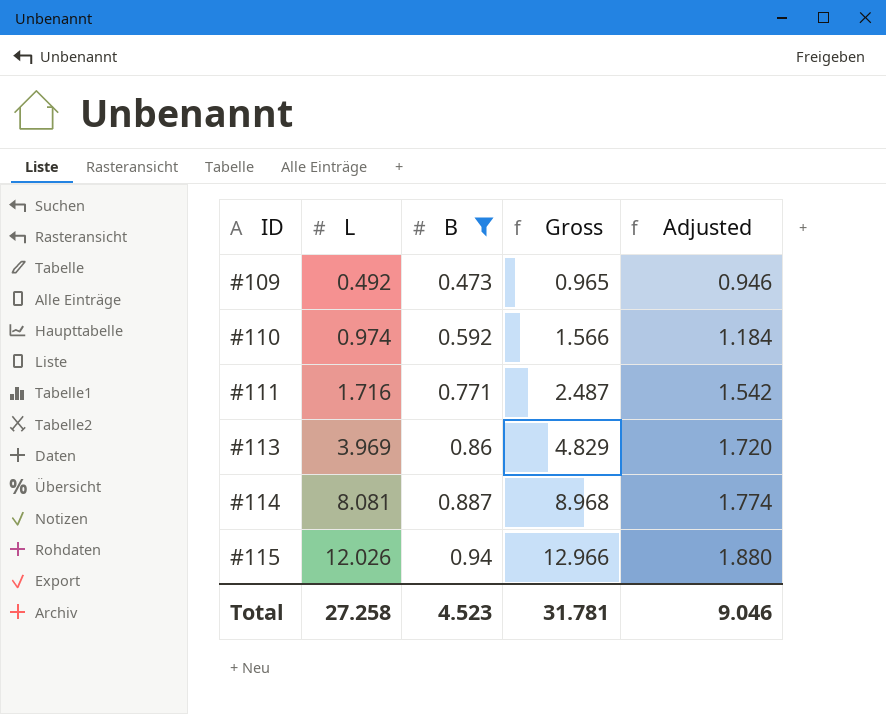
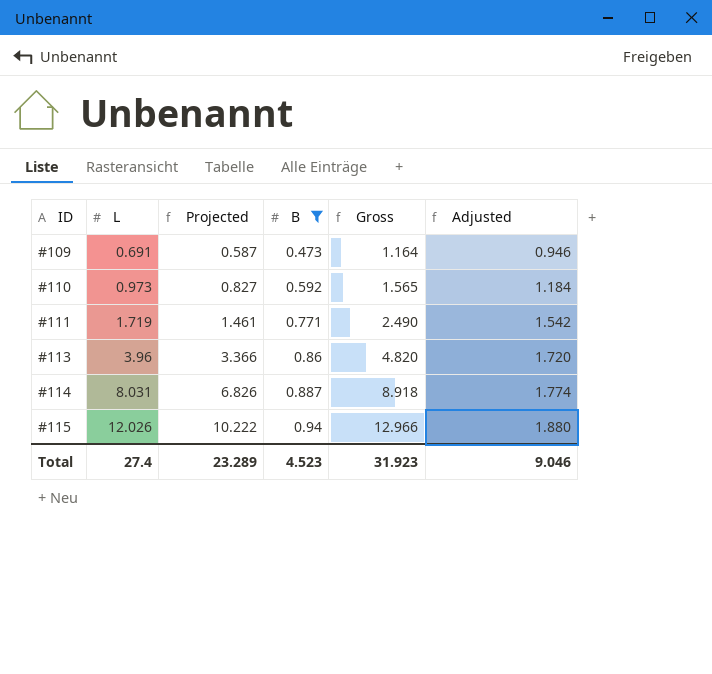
column Projected | formula: none -> [L] * 0.85
#109 | L: 0.492 -> 0.691
#109 | Gross: 0.965 -> 1.164
#110 | L: 0.974 -> 0.973
#110 | Gross: 1.566 -> 1.565
#111 | L: 1.716 -> 1.719
#111 | Gross: 2.487 -> 2.490
#113 | L: 3.969 -> 3.96
#113 | Gross: 4.829 -> 4.820
#114 | L: 8.081 -> 8.031
#114 | Gross: 8.968 -> 8.918
Total | L: 27.258 -> 27.4
Total | Gross: 31.781 -> 31.923

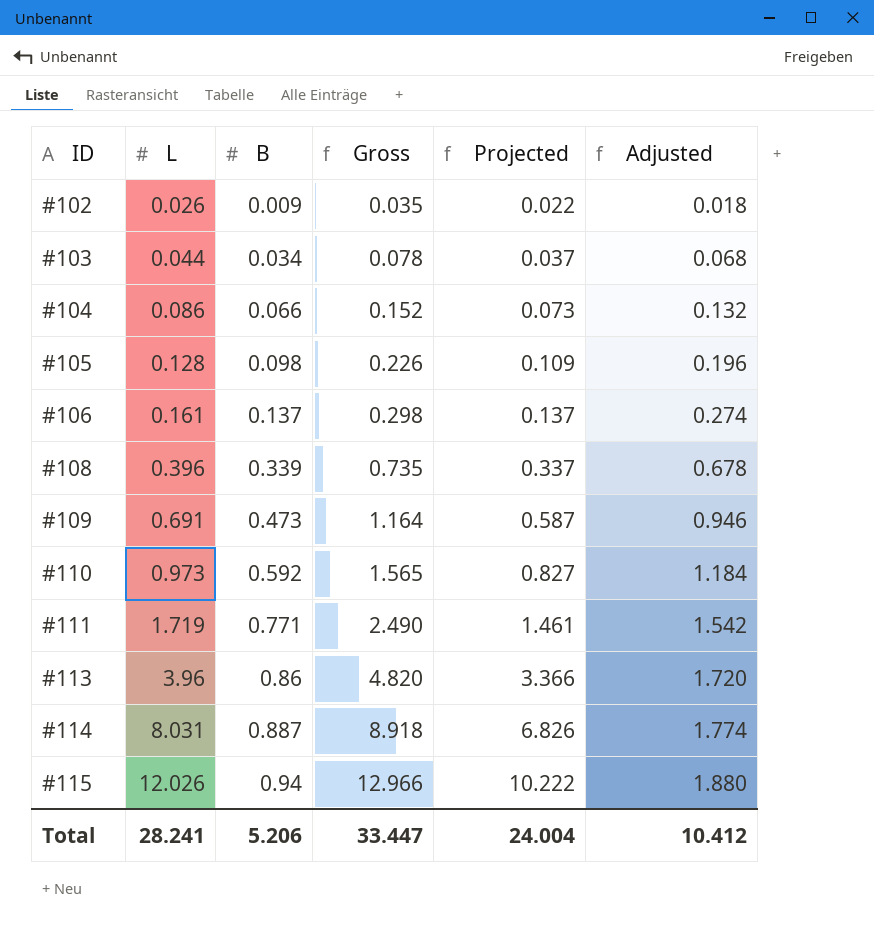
filter: B >= 0.473 -> none
column Projected | position: 3 -> 5
Total | L: 27.4 -> 28.241
Total | B: 4.523 -> 5.206
Total | Gross: 31.923 -> 33.447
Total | Projected: 23.289 -> 24.004
Total | Adjusted: 9.046 -> 10.412

